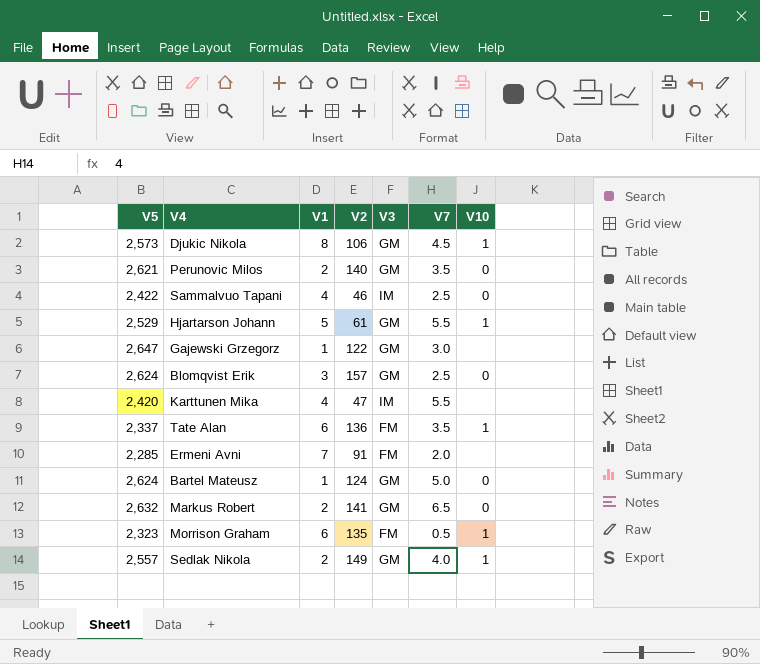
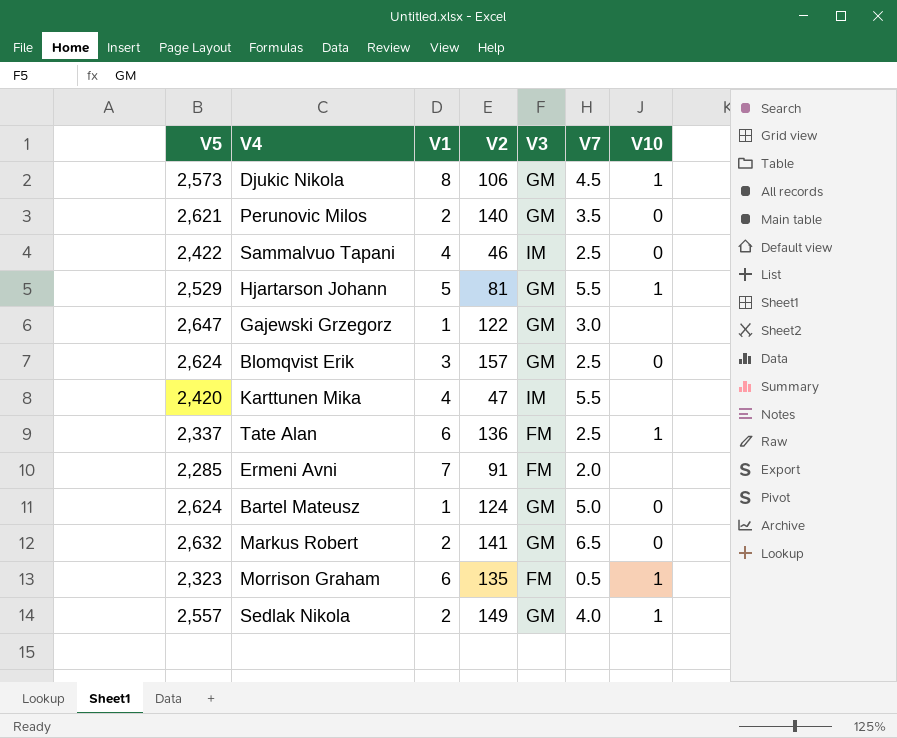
Hjartarson Johann | V2: 61 -> 81
Tate Alan | V7: 3.5 -> 2.5

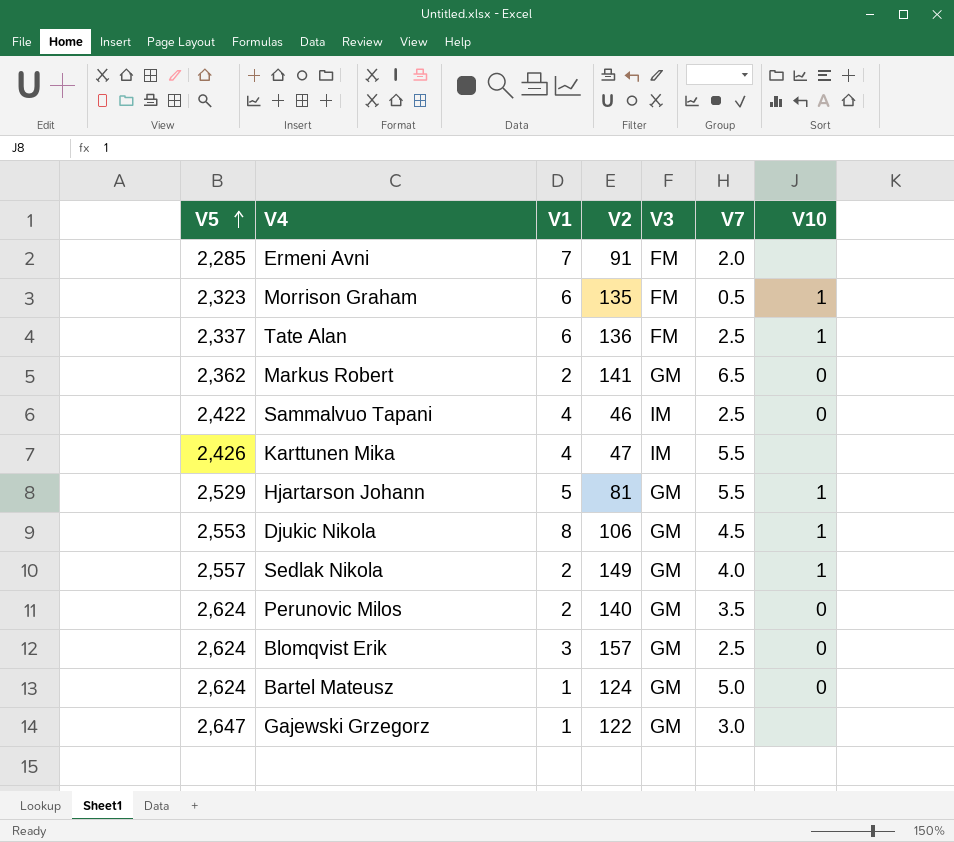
row order: none -> V5 ascending
Markus Robert | V5: 2,632 -> 2,362
Karttunen Mika | V5: 2,420 -> 2,426
Djukic Nikola | V5: 2,573 -> 2,553
Perunovic Milos | V5: 2,621 -> 2,624

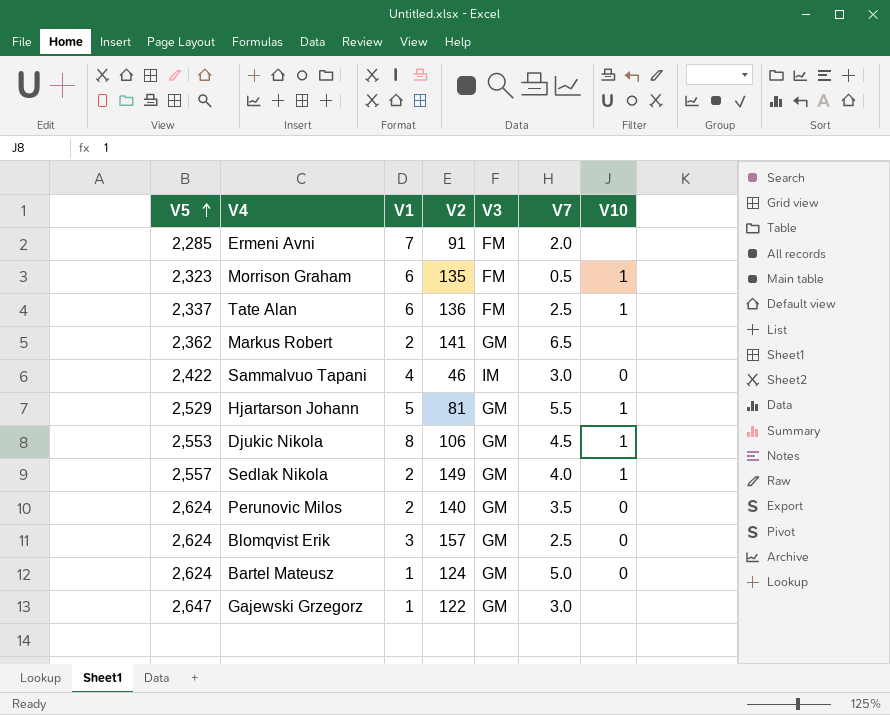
row Karttunen Mika: 2,426 | 4 | 47 | IM | 5.5 | none -> none
Markus Robert | V10: 0 -> none
Sammalvuo Tapani | V7: 2.5 -> 3.0

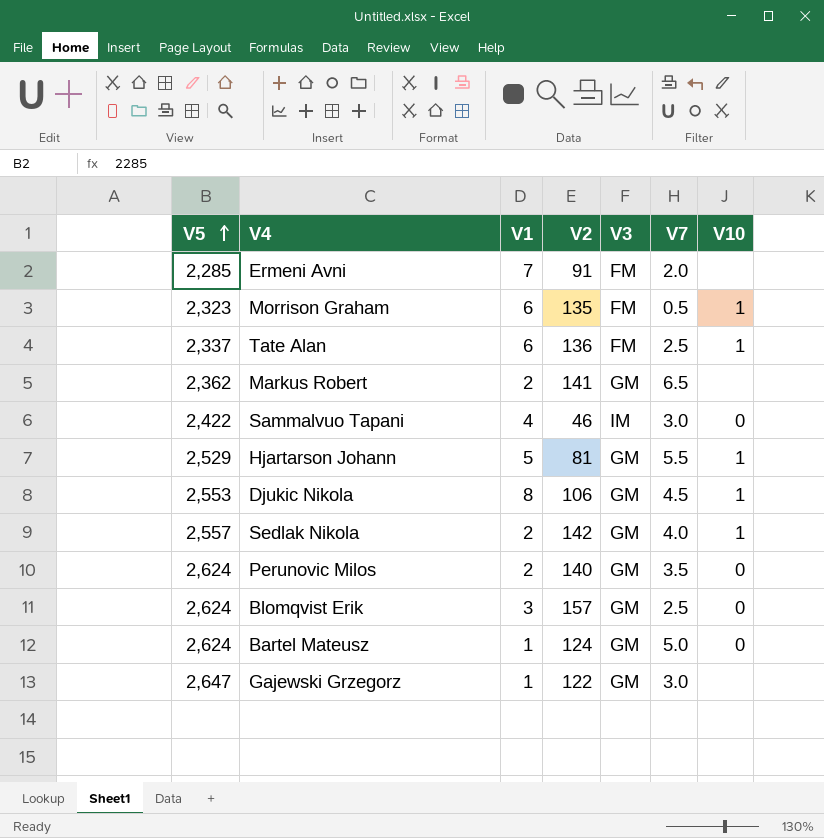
Sedlak Nikola | V2: 149 -> 142

